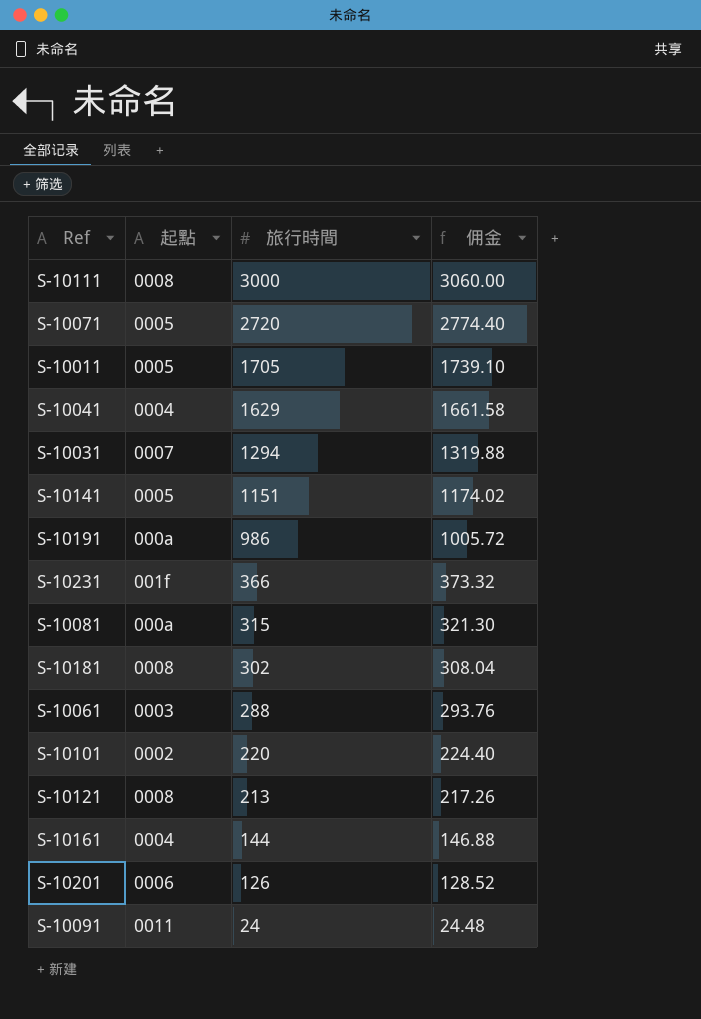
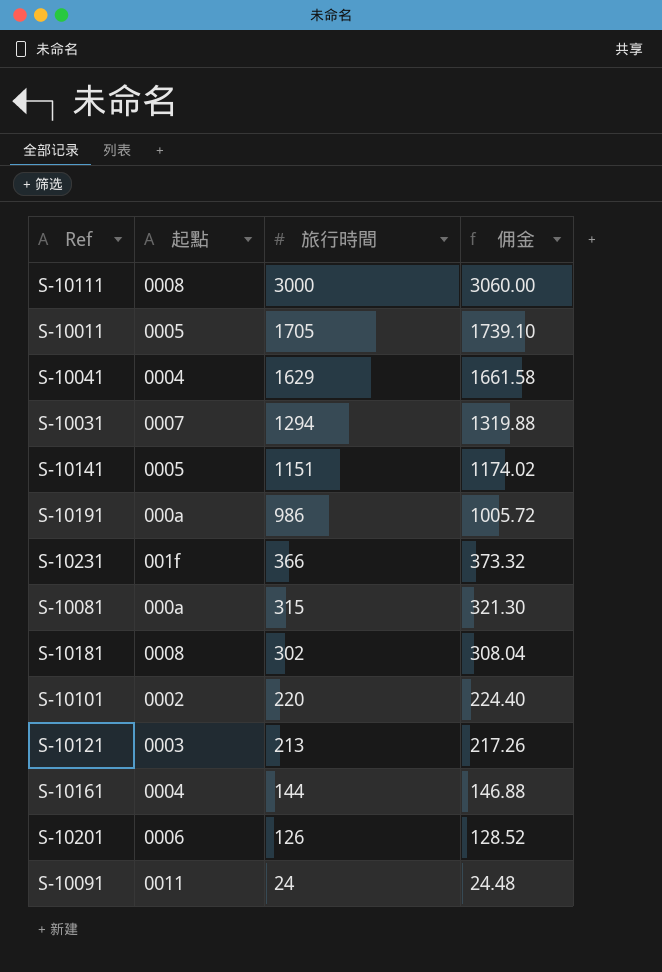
row S-10071: 0005 | 2720 | 2774.40 -> none
row S-10061: 0003 | 288 | 293.76 -> none
S-10121 | 起點: 0008 -> 0003

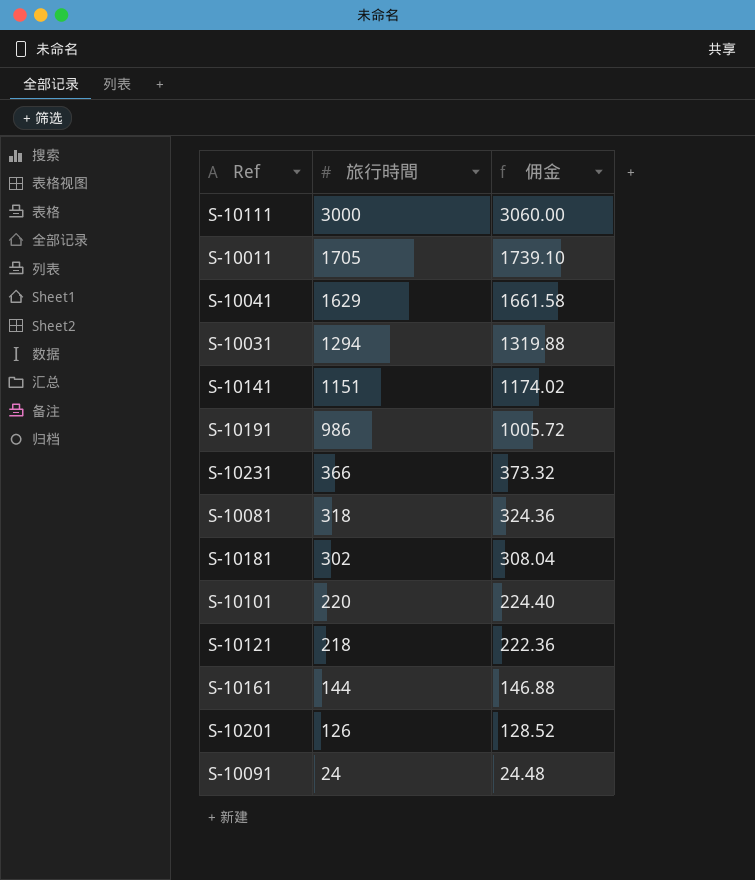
column 起點 | position: 2 -> none
S-10081 | 旅行時間: 315 -> 318
S-10081 | 佣金: 321.30 -> 324.36
S-10121 | 旅行時間: 213 -> 218
S-10121 | 佣金: 217.26 -> 222.36

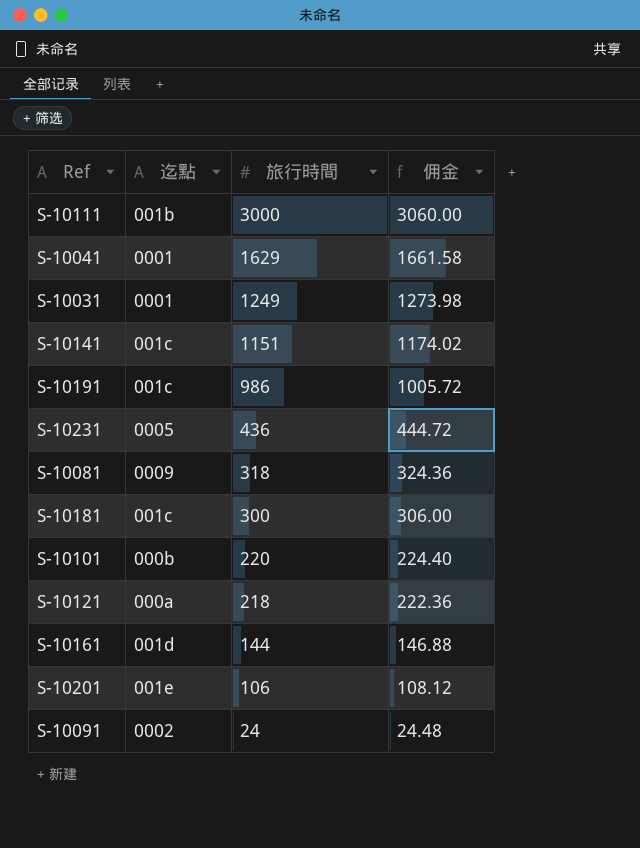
column 迄點 | position: none -> 2
row S-10011: 1705 | 1739.10 -> none
S-10031 | 旅行時間: 1294 -> 1249
S-10031 | 佣金: 1319.88 -> 1273.98
S-10231 | 旅行時間: 366 -> 436
S-10231 | 佣金: 373.32 -> 444.72
S-10181 | 旅行時間: 302 -> 300
S-10181 | 佣金: 308.04 -> 306.00
S-10201 | 旅行時間: 126 -> 106
S-10201 | 佣金: 128.52 -> 108.12

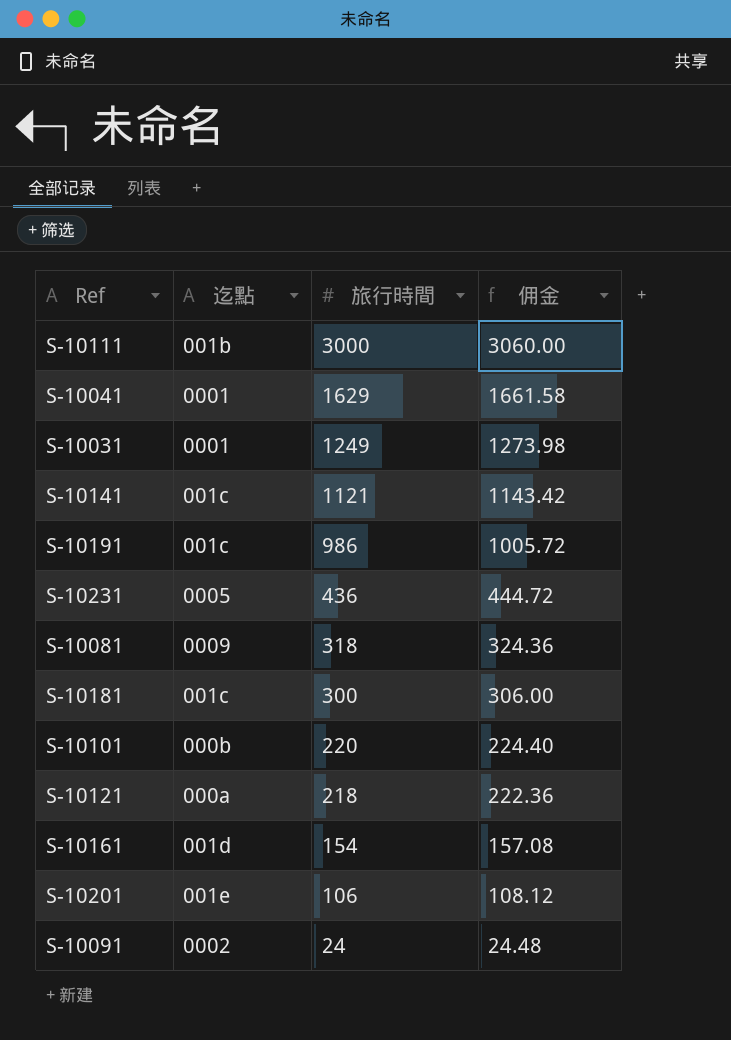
S-10141 | 旅行時間: 1151 -> 1121
S-10141 | 佣金: 1174.02 -> 1143.42
S-10161 | 旅行時間: 144 -> 154
S-10161 | 佣金: 146.88 -> 157.08

